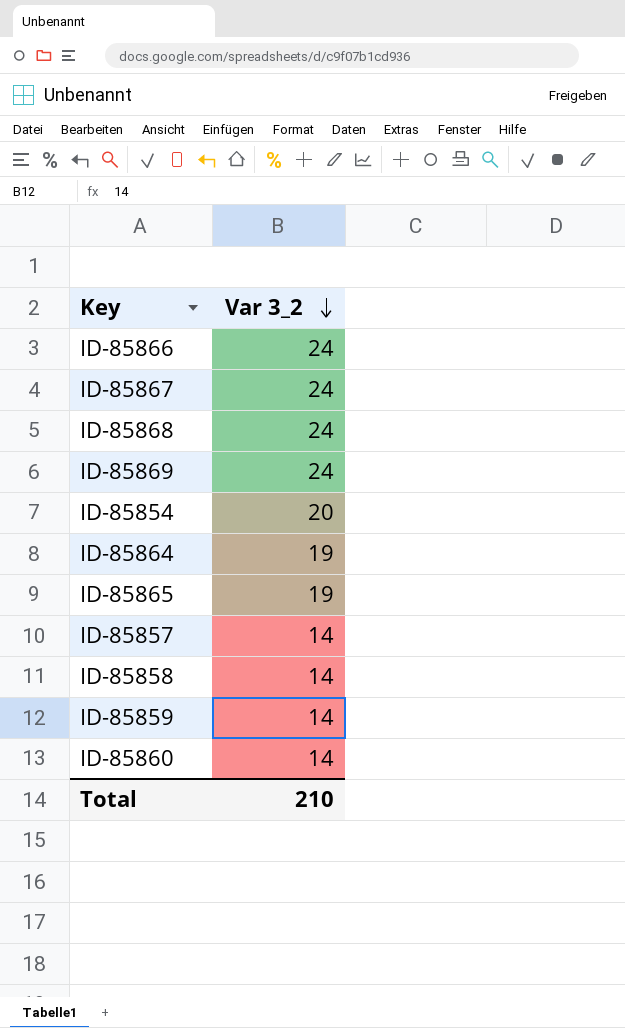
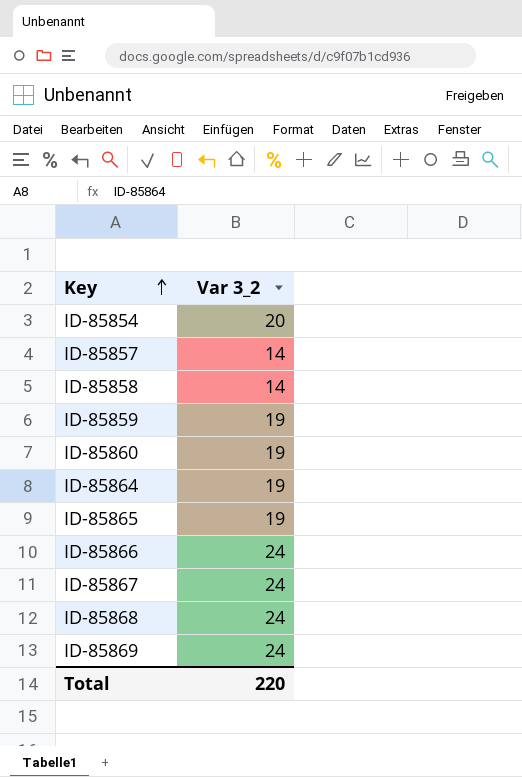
row order: Var 3_2 descending -> Key ascending
ID-85859 | Var 3_2: 14 -> 19
ID-85860 | Var 3_2: 14 -> 19
Total | Var 3_2: 210 -> 220

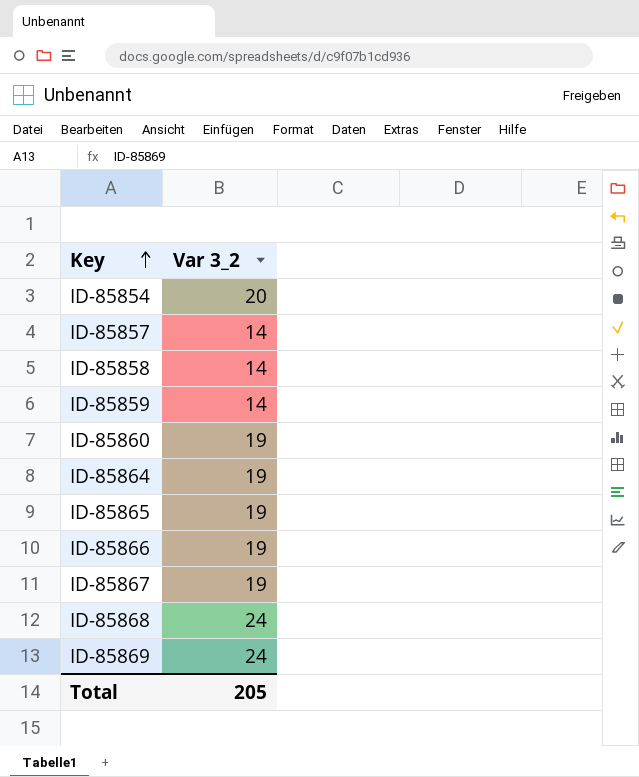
ID-85859 | Var 3_2: 19 -> 14
ID-85866 | Var 3_2: 24 -> 19
ID-85867 | Var 3_2: 24 -> 19
Total | Var 3_2: 220 -> 205

